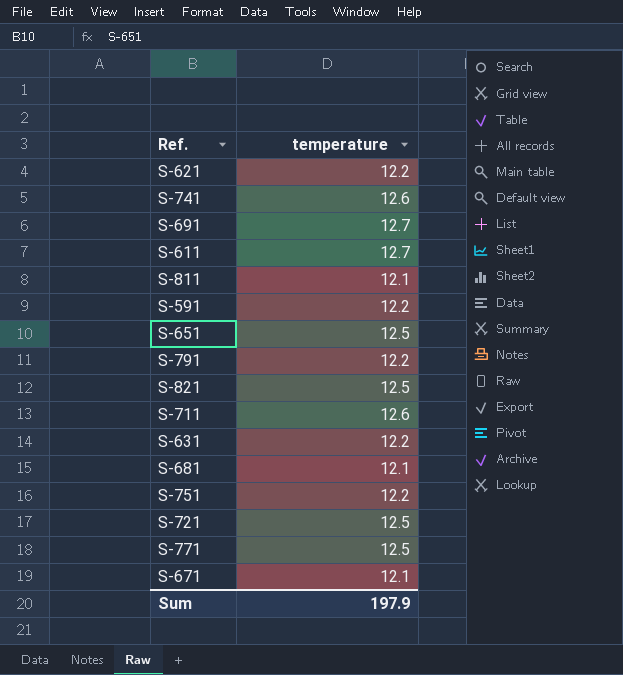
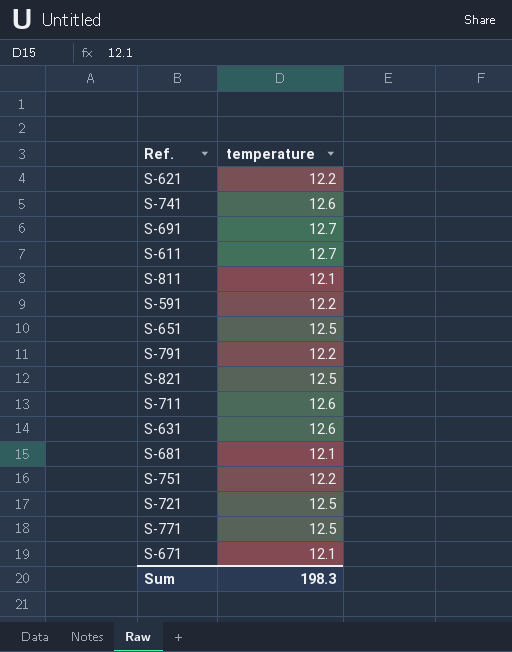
S-631 | temperature: 12.2 -> 12.6
Sum | temperature: 197.9 -> 198.3

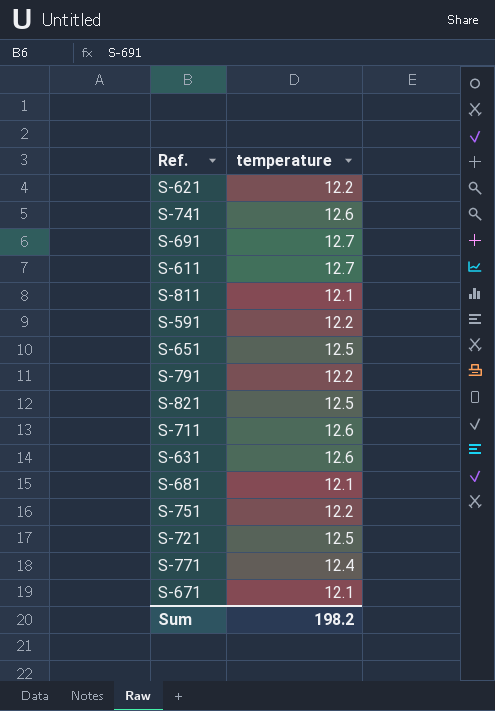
S-771 | temperature: 12.5 -> 12.4
Sum | temperature: 198.3 -> 198.2

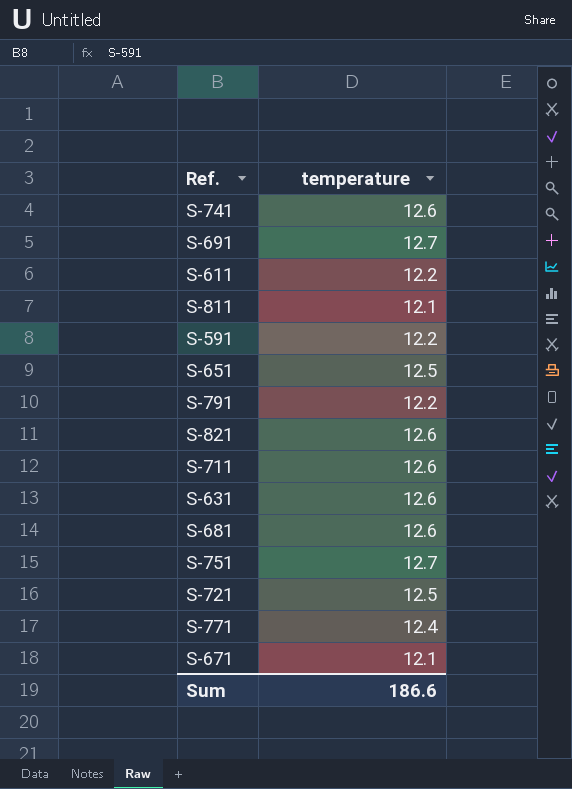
row S-621: 12.2 -> none
S-611 | temperature: 12.7 -> 12.2
S-821 | temperature: 12.5 -> 12.6
S-681 | temperature: 12.1 -> 12.6
S-751 | temperature: 12.2 -> 12.7
Sum | temperature: 198.2 -> 186.6

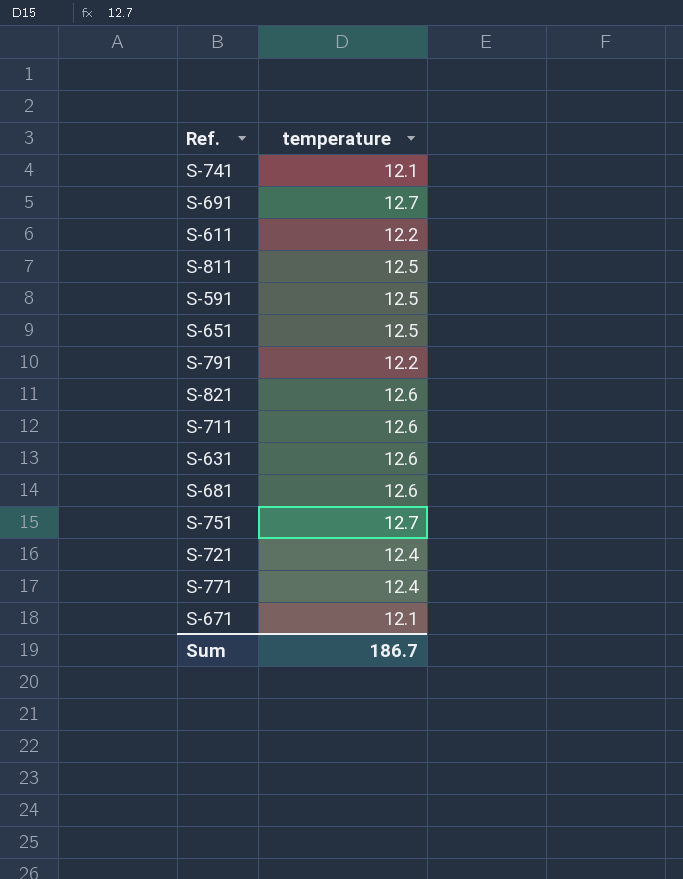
S-741 | temperature: 12.6 -> 12.1
S-811 | temperature: 12.1 -> 12.5
S-591 | temperature: 12.2 -> 12.5
S-721 | temperature: 12.5 -> 12.4
Sum | temperature: 186.6 -> 186.7

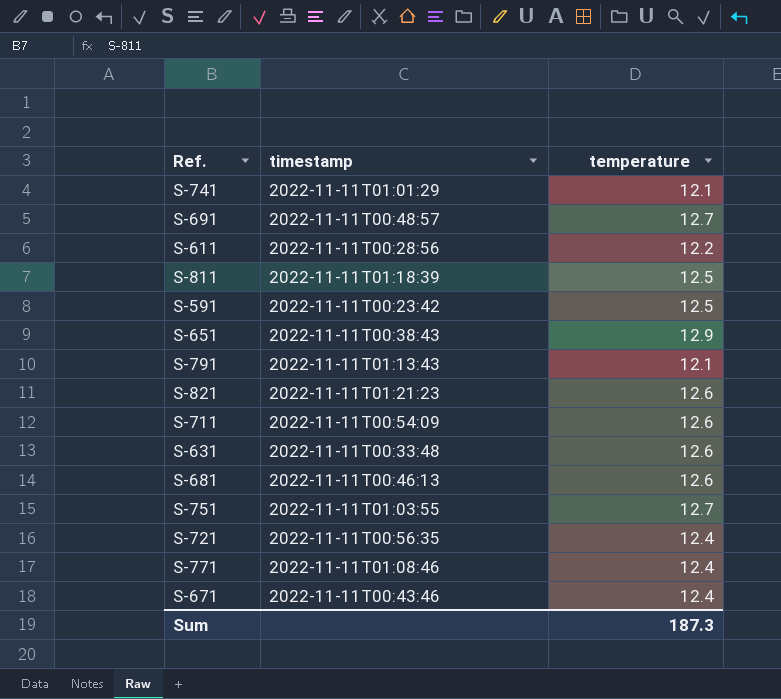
column timestamp | position: none -> 2
S-651 | temperature: 12.5 -> 12.9
S-791 | temperature: 12.2 -> 12.1
S-671 | temperature: 12.1 -> 12.4
Sum | temperature: 186.7 -> 187.3

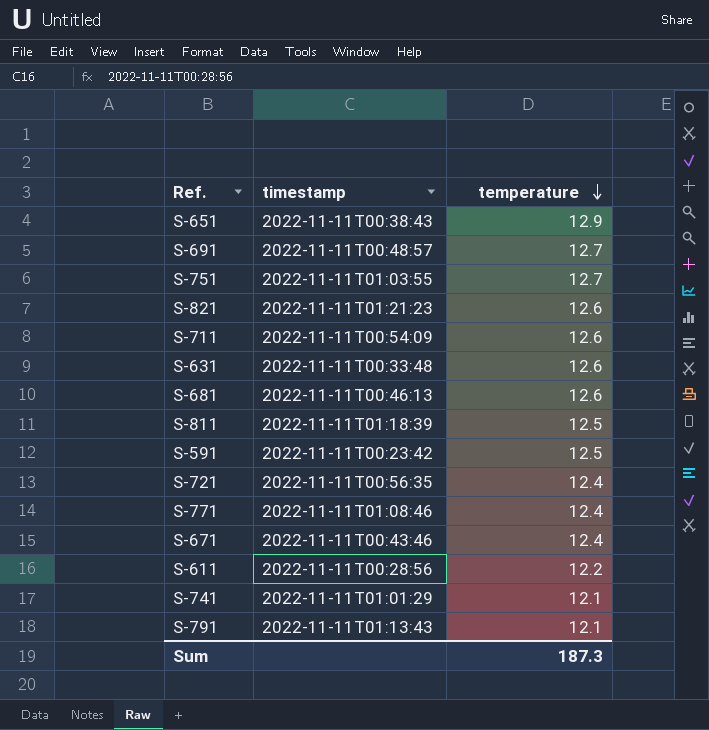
row order: none -> temperature descending

